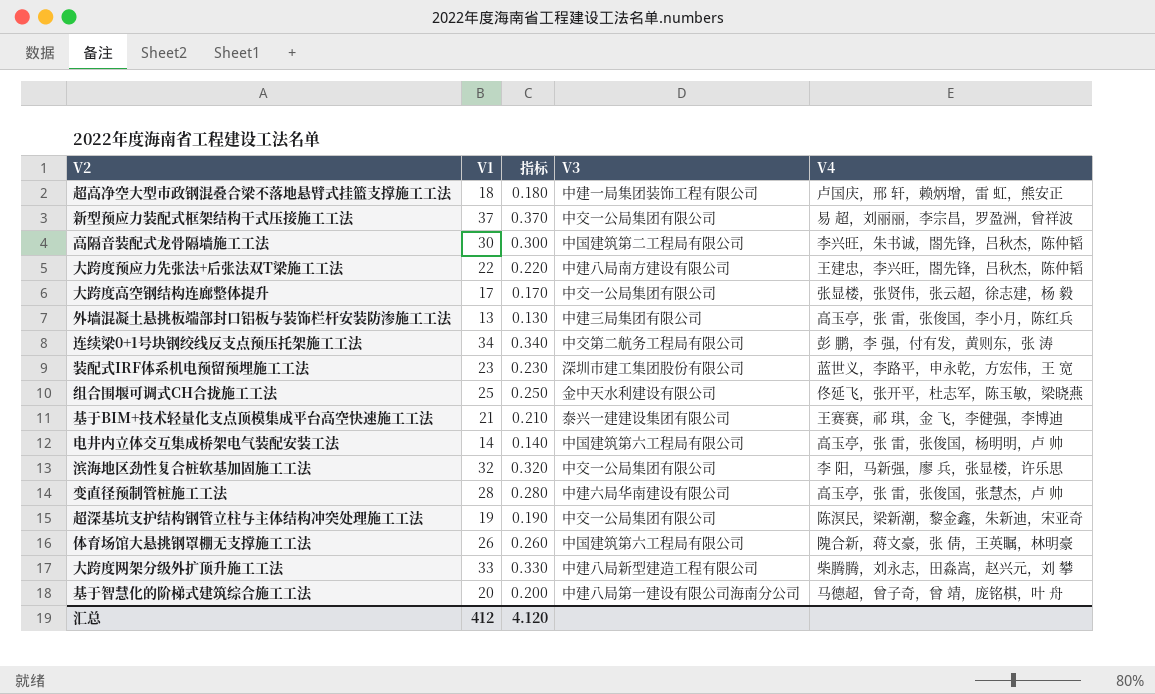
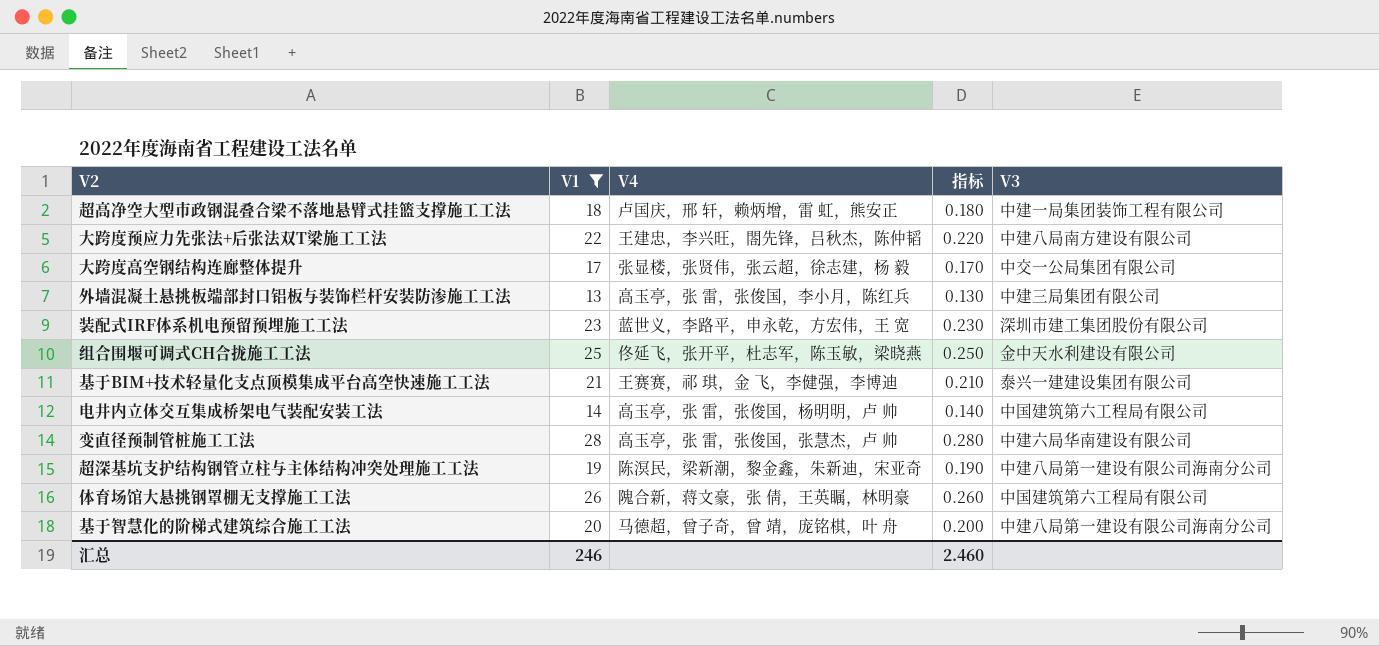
filter: none -> V1 <= 28
column V4 | position: 5 -> 3
超深基坑支护结构钢管立柱与主体结构冲突处理施工工法 | V3: 中交一公局集团有限公司 -> 中建八局第一建设有限公司海南分公司
汇总 | V1: 412 -> 246
汇总 | 指标: 4.120 -> 2.460

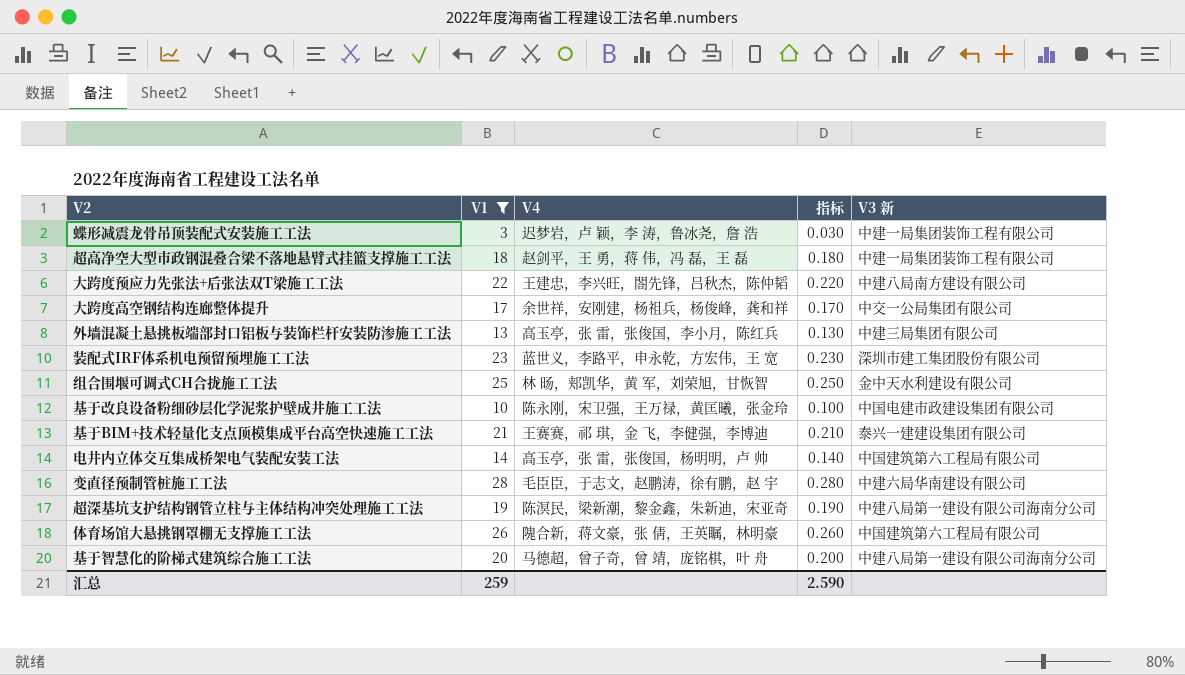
column name: V3 -> V3 新
row 蝶形减震龙骨吊顶装配式安装施工工法: none -> 3 | 迟梦岩，卢 颖，李 涛，鲁冰尧，詹 浩 | 0.030 | 中建一局集团装饰工程有限公司
超高净空大型市政钢混叠合梁不落地悬臂式挂篮支撑施工工法 | V4: 卢国庆，邢 轩，赖炳增，雷 虹，熊安正 -> 赵剑平，王 勇，蒋 伟，冯 磊，王 磊
大跨度高空钢结构连廊整体提升 | V4: 张显楼，张贤伟，张云超，徐志建，杨 毅 -> 余世祥，安刚建，杨祖兵，杨俊峰，龚和祥
组合围堰可调式CH合拢施工工法 | V4: 佟延飞，张开平，杜志军，陈玉敏，梁晓燕 -> 林 旸，郏凯华，黄 军，刘荣旭，甘恢智
row 基于改良设备粉细砂层化学泥浆护壁成井施工工法: none -> 10 | 陈永刚，宋卫强，王万禄，黄匡曦，张金玲 | 0.100 | 中国电建市政建设集团有限公司
变直径预制管桩施工工法 | V4: 高玉亭，张 雷，张俊国，张慧杰，卢 帅 -> 毛臣臣，于志文，赵鹏涛，徐有鹏，赵 宇
汇总 | V1: 246 -> 259
汇总 | 指标: 2.460 -> 2.590

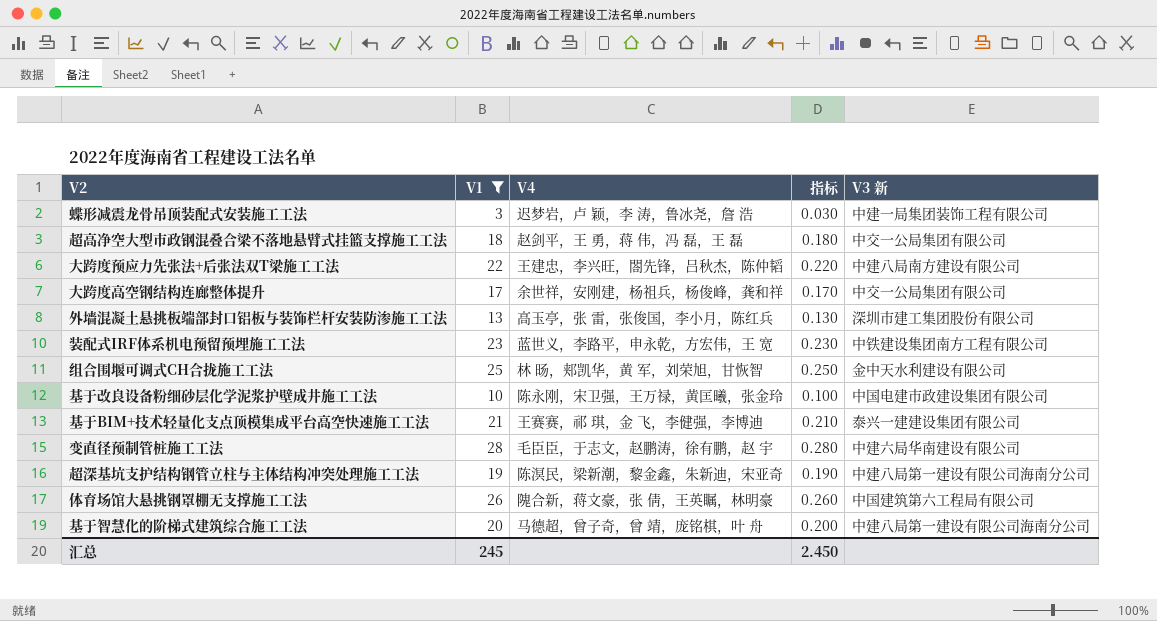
row 电井内立体交互集成桥架电气装配安装工法: 14 | 高玉亭，张 雷，张俊国，杨明明，卢 帅 | 0.140 | 中国建筑第六工程局有限公司 -> none
超高净空大型市政钢混叠合梁不落地悬臂式挂篮支撑施工工法 | V3 新: 中建一局集团装饰工程有限公司 -> 中交一公局集团有限公司
外墙混凝土悬挑板端部封口铝板与装饰栏杆安装防渗施工工法 | V3 新: 中建三局集团有限公司 -> 深圳市建工集团股份有限公司
装配式IRF体系机电预留预埋施工工法 | V3 新: 深圳市建工集团股份有限公司 -> 中铁建设集团南方工程有限公司
汇总 | V1: 259 -> 245
汇总 | 指标: 2.590 -> 2.450

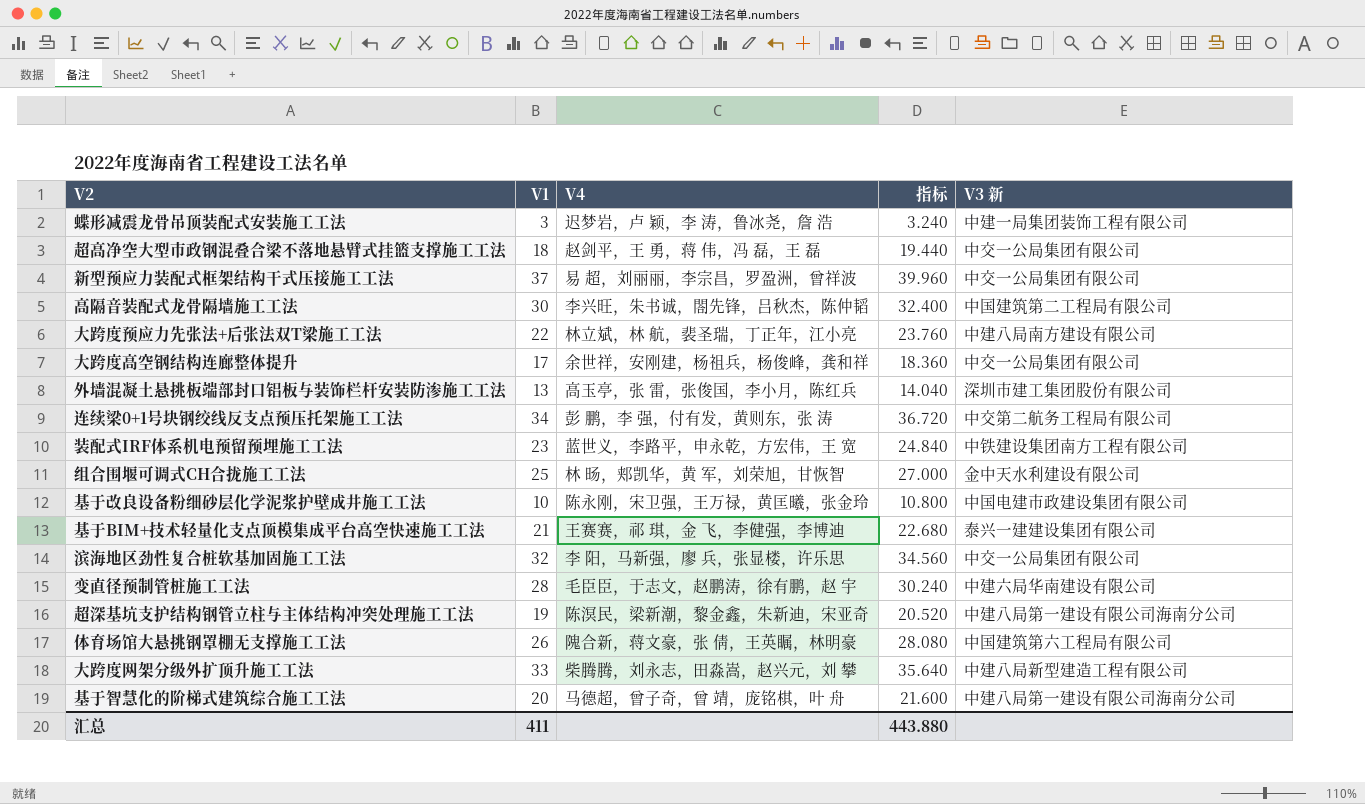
filter: V1 <= 28 -> none
column 指标 | formula: [V1] * 0.01 -> [V1] * 1.08
大跨度预应力先张法+后张法双T梁施工工法 | V4: 王建忠，李兴旺，閤先锋，吕秋杰，陈仲韬 -> 林立斌，林 航，裴圣瑞，丁正年，江小亮
汇总 | V1: 245 -> 411
汇总 | 指标: 2.450 -> 443.880

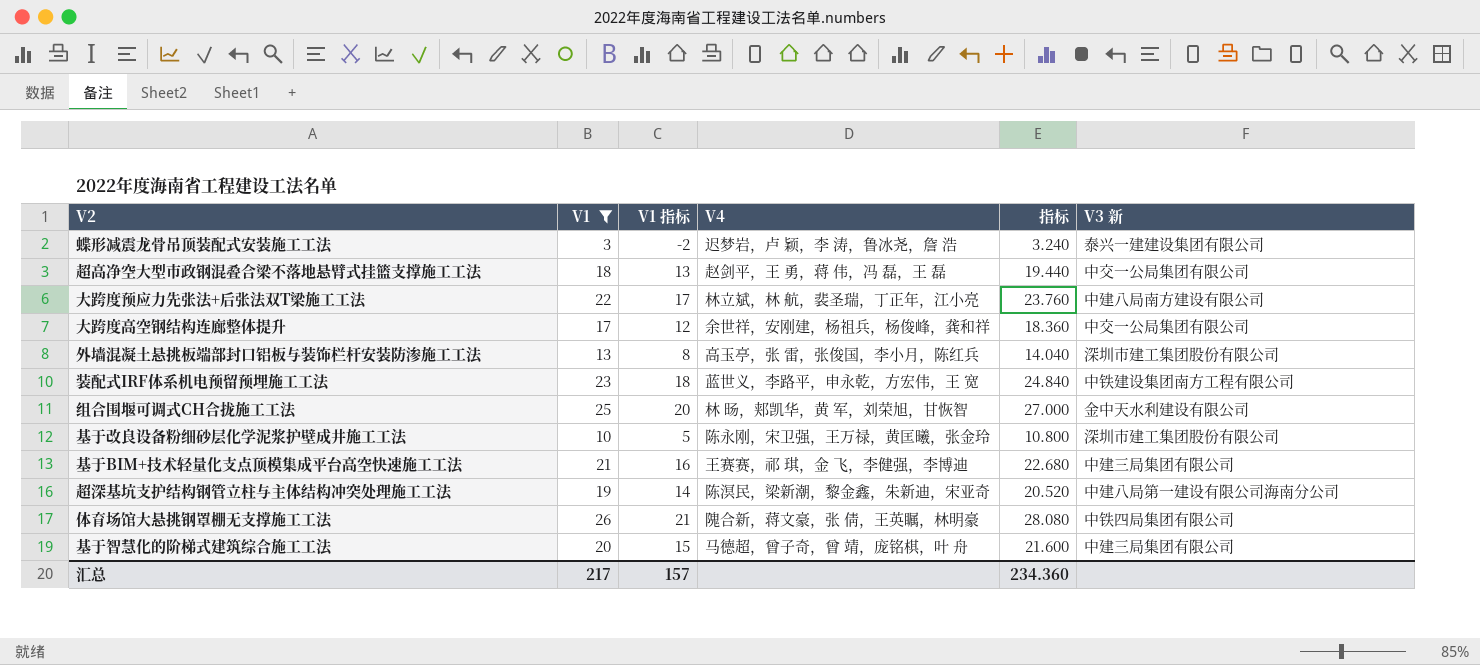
filter: none -> V1 <= 26
column V1 指标 | formula: none -> [V1] - 5
蝶形减震龙骨吊顶装配式安装施工工法 | V3 新: 中建一局集团装饰工程有限公司 -> 泰兴一建建设集团有限公司
基于改良设备粉细砂层化学泥浆护壁成井施工工法 | V3 新: 中国电建市政建设集团有限公司 -> 深圳市建工集团股份有限公司
基于BIM+技术轻量化支点顶模集成平台高空快速施工工法 | V3 新: 泰兴一建建设集团有限公司 -> 中建三局集团有限公司
体育场馆大悬挑钢罩棚无支撑施工工法 | V3 新: 中国建筑第六工程局有限公司 -> 中铁四局集团有限公司
基于智慧化的阶梯式建筑综合施工工法 | V3 新: 中建八局第一建设有限公司海南分公司 -> 中建三局集团有限公司
汇总 | V1: 411 -> 217
汇总 | 指标: 443.880 -> 234.360

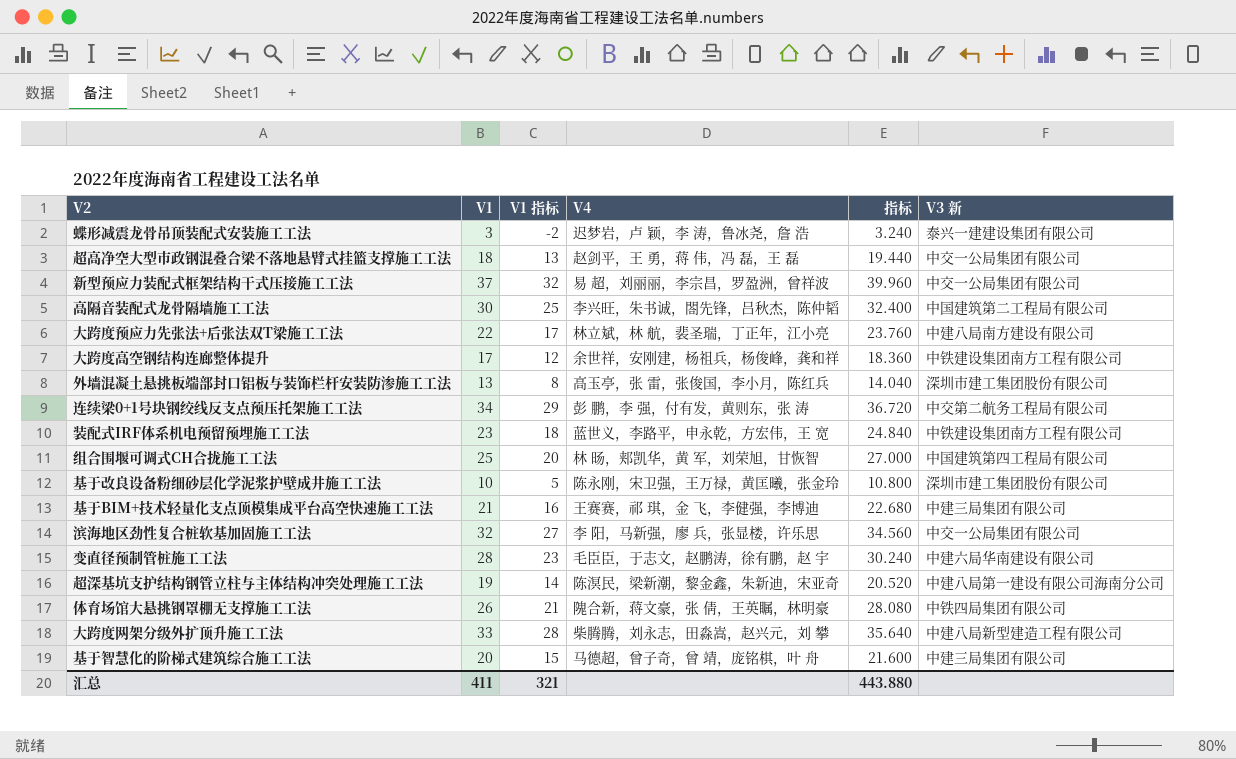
filter: V1 <= 26 -> none
大跨度高空钢结构连廊整体提升 | V3 新: 中交一公局集团有限公司 -> 中铁建设集团南方工程有限公司
组合围堰可调式CH合拢施工工法 | V3 新: 金中天水利建设有限公司 -> 中国建筑第四工程局有限公司
汇总 | V1: 217 -> 411
汇总 | V1 指标: 157 -> 321
汇总 | 指标: 234.360 -> 443.880

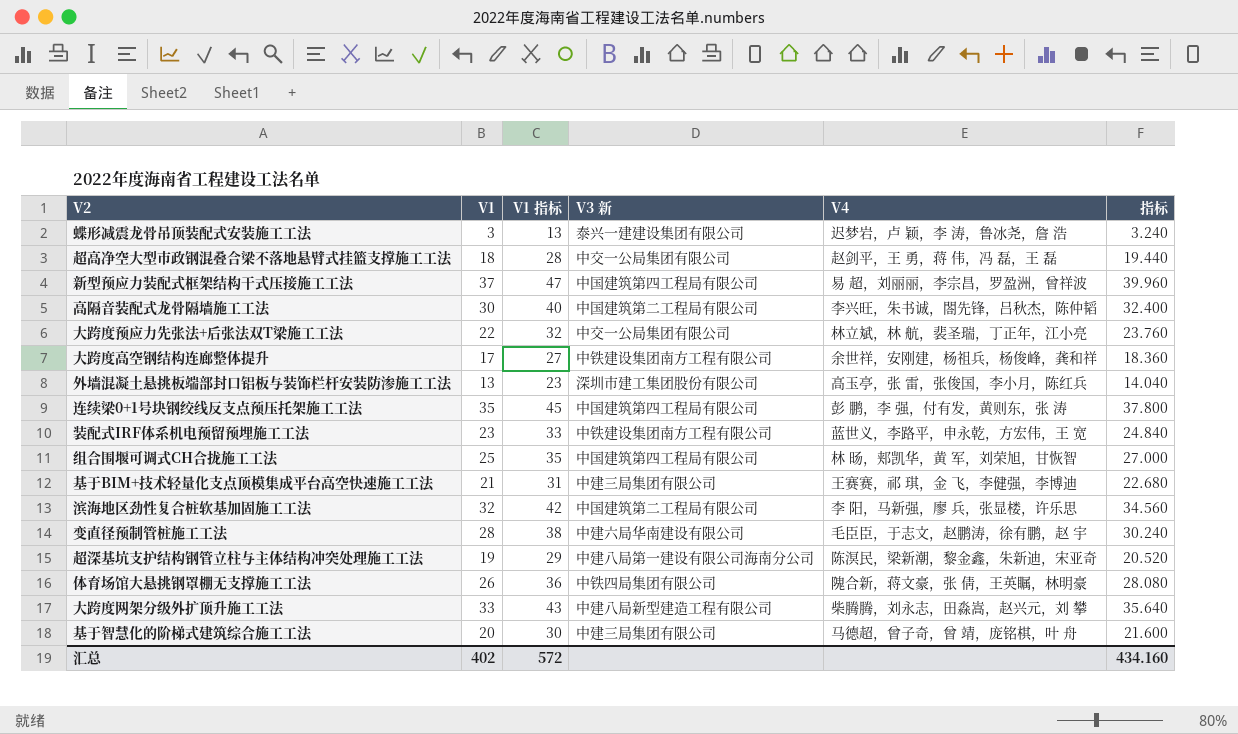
column V1 指标 | formula: [V1] - 5 -> [V1] + 10
column V3 新 | position: 6 -> 4
row 基于改良设备粉细砂层化学泥浆护壁成井施工工法: 10 | 5 | 陈永刚，宋卫强，王万禄，黄匡曦，张金玲 | 10.800 | 深圳市建工集团股份有限公司 -> none
新型预应力装配式框架结构干式压接施工工法 | V3 新: 中交一公局集团有限公司 -> 中国建筑第四工程局有限公司
大跨度预应力先张法+后张法双T梁施工工法 | V3 新: 中建八局南方建设有限公司 -> 中交一公局集团有限公司
连续梁0+1号块钢绞线反支点预压托架施工工法 | V1: 34 -> 35
连续梁0+1号块钢绞线反支点预压托架施工工法 | V3 新: 中交第二航务工程局有限公司 -> 中国建筑第四工程局有限公司
连续梁0+1号块钢绞线反支点预压托架施工工法 | 指标: 36.720 -> 37.800
滨海地区劲性复合桩软基加固施工工法 | V3 新: 中交一公局集团有限公司 -> 中国建筑第二工程局有限公司
汇总 | V1: 411 -> 402
汇总 | V1 指标: 321 -> 572
汇总 | 指标: 443.880 -> 434.160

